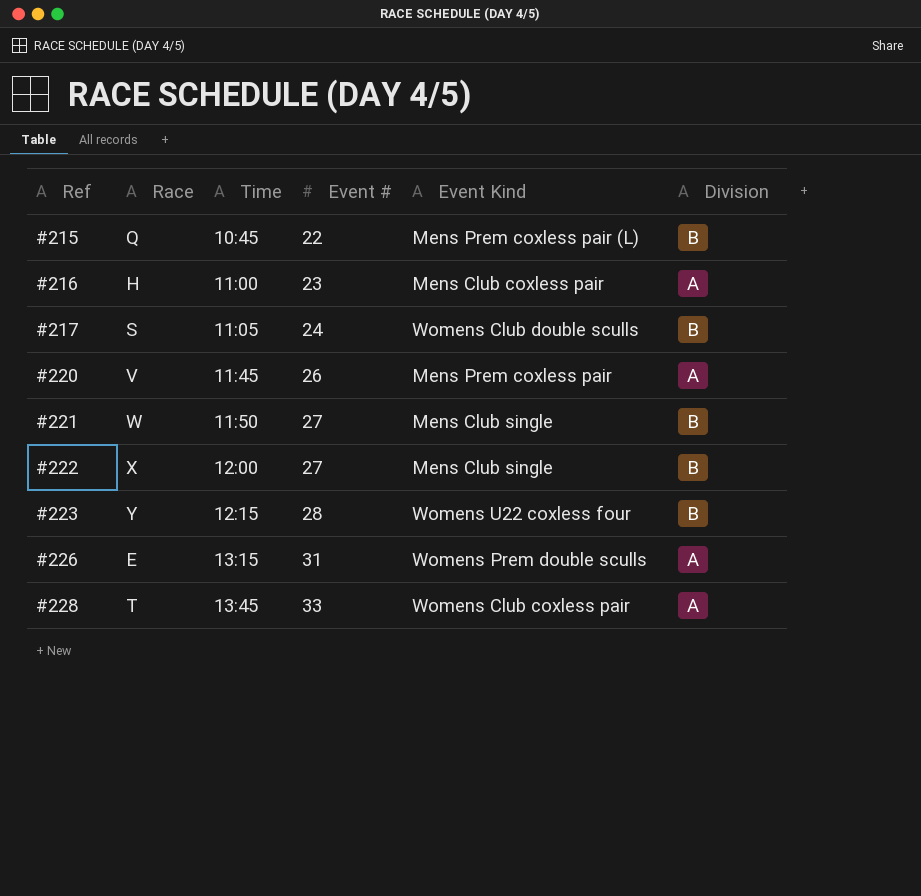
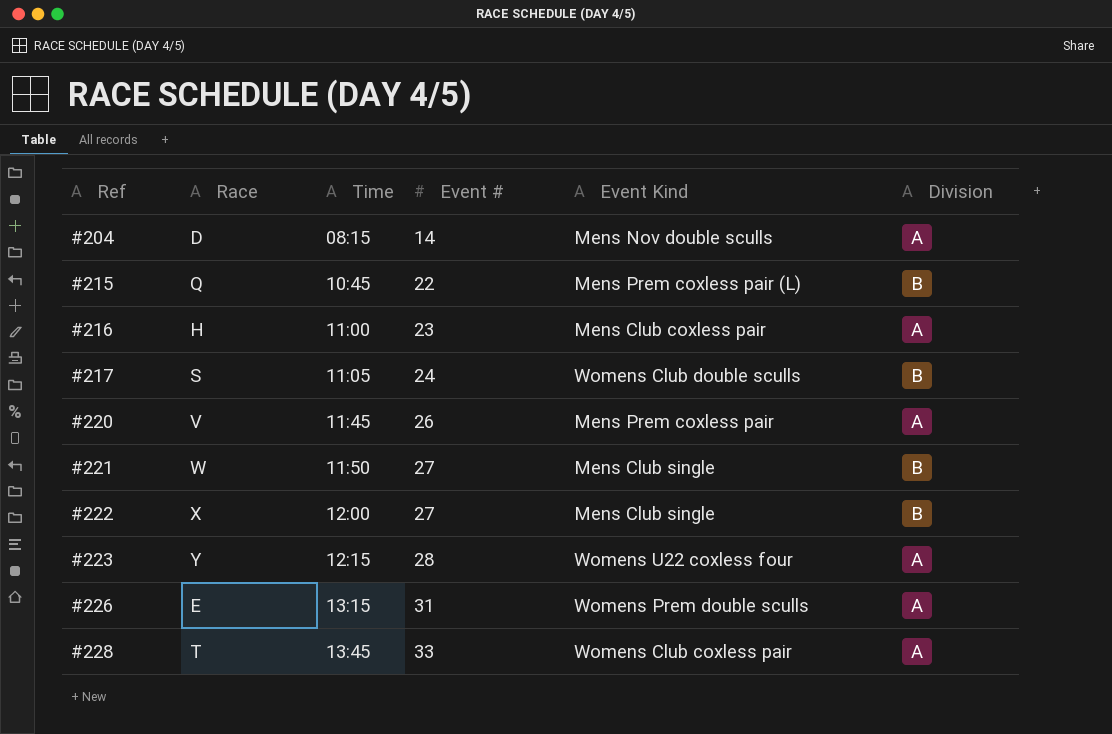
row #204: none -> D | 08:15 | 14 | Mens Nov double sculls | A
#223 | Division: B -> A

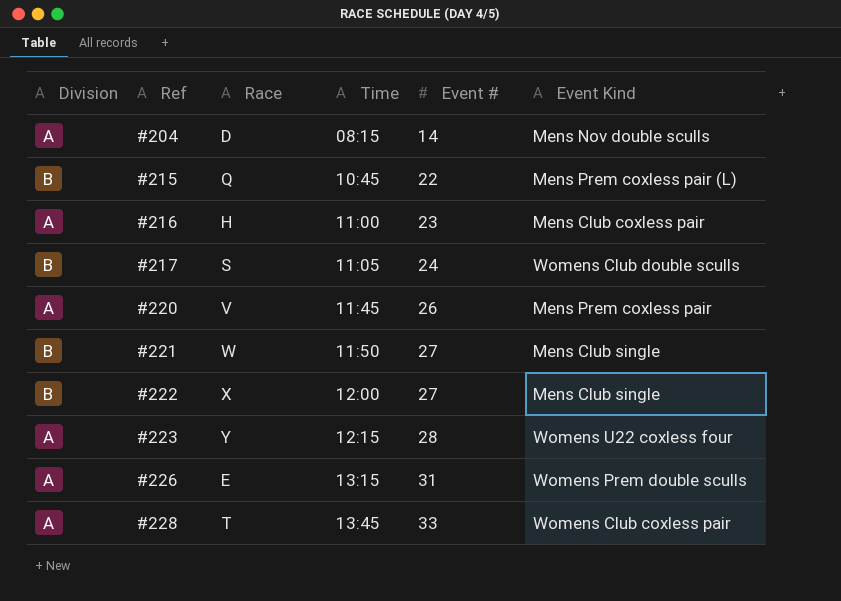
column Division | position: 6 -> 1

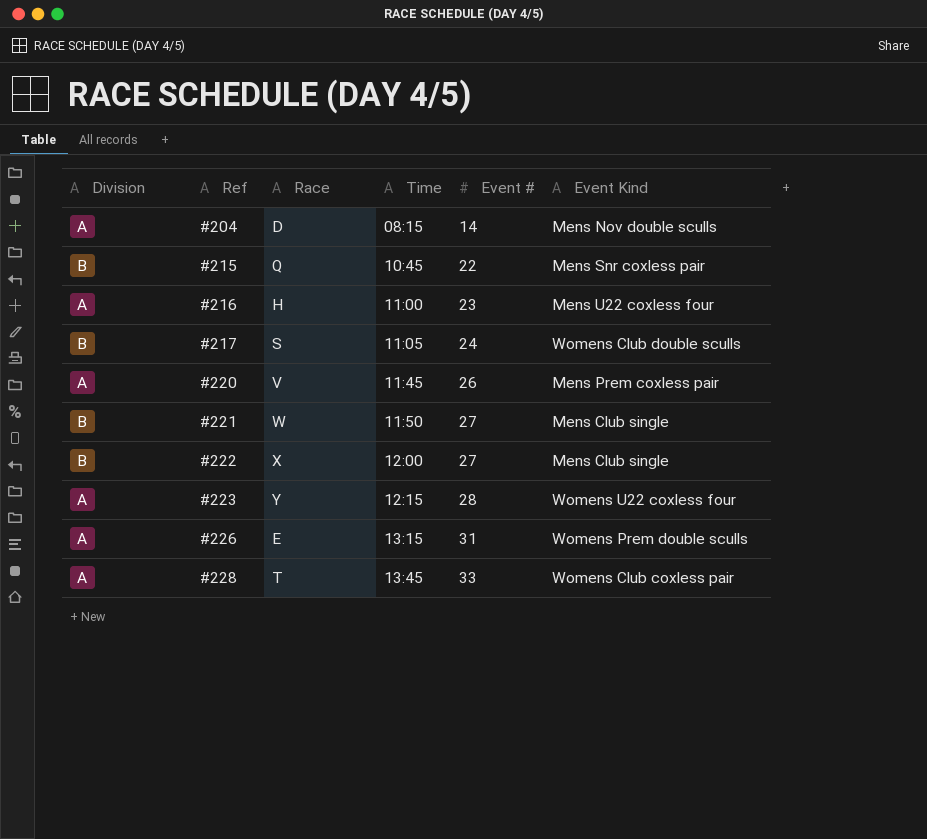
#215 | Event Kind: Mens Prem coxless pair (L) -> Mens Snr coxless pair
#216 | Event Kind: Mens Club coxless pair -> Mens U22 coxless four

